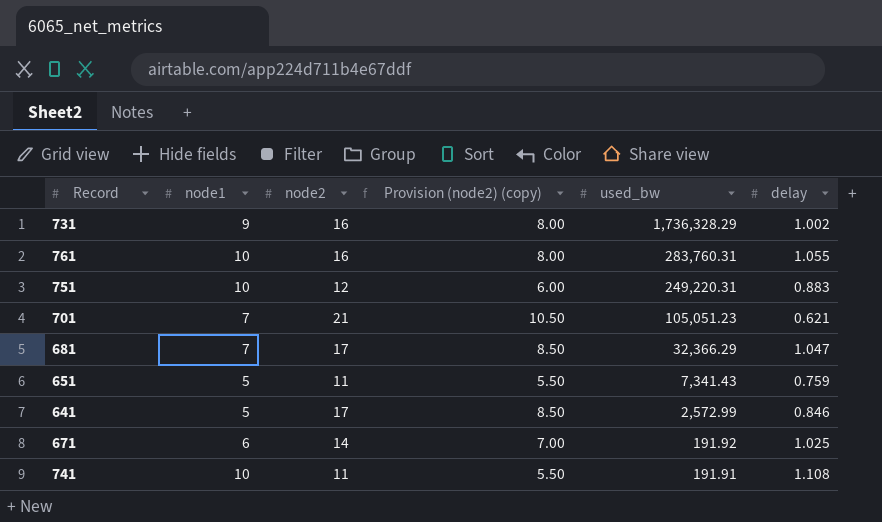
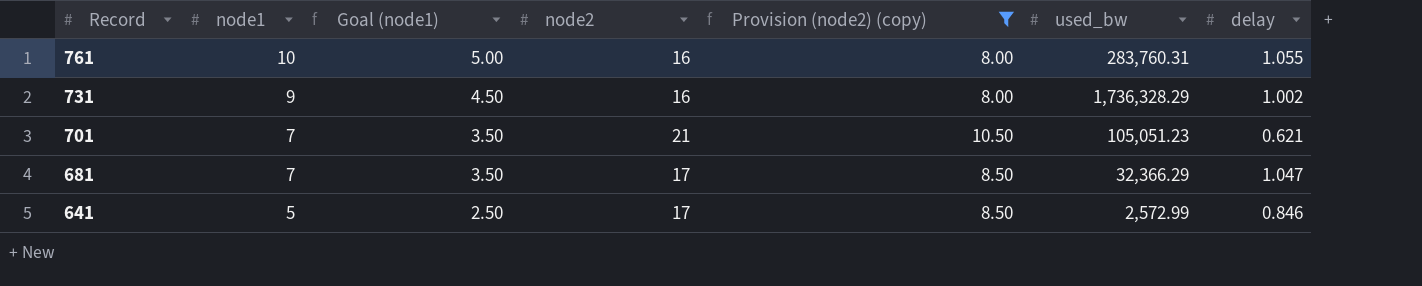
filter: none -> Provision (node2) (copy) >= 8.00
row order: used_bw descending -> Record descending
column Goal (node1) | formula: none -> [node1] * 0.5

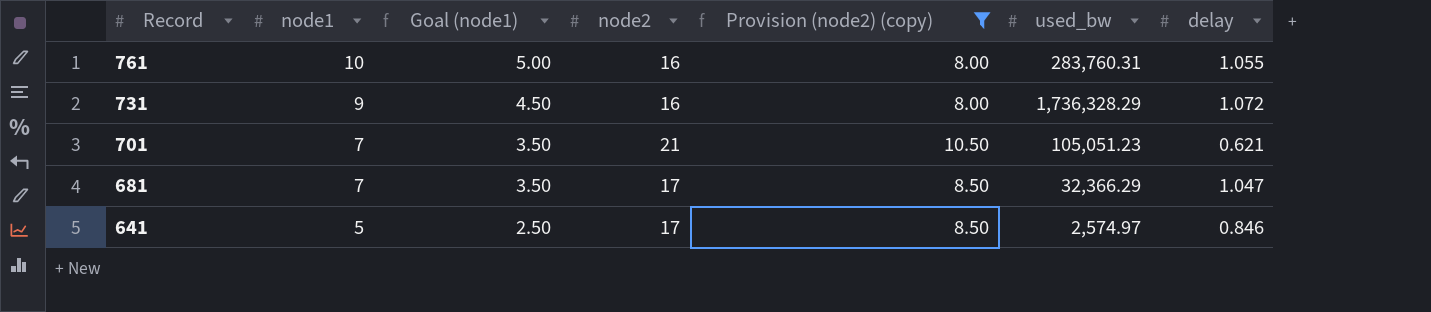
731 | delay: 1.002 -> 1.072
641 | used_bw: 2,572.99 -> 2,574.97

